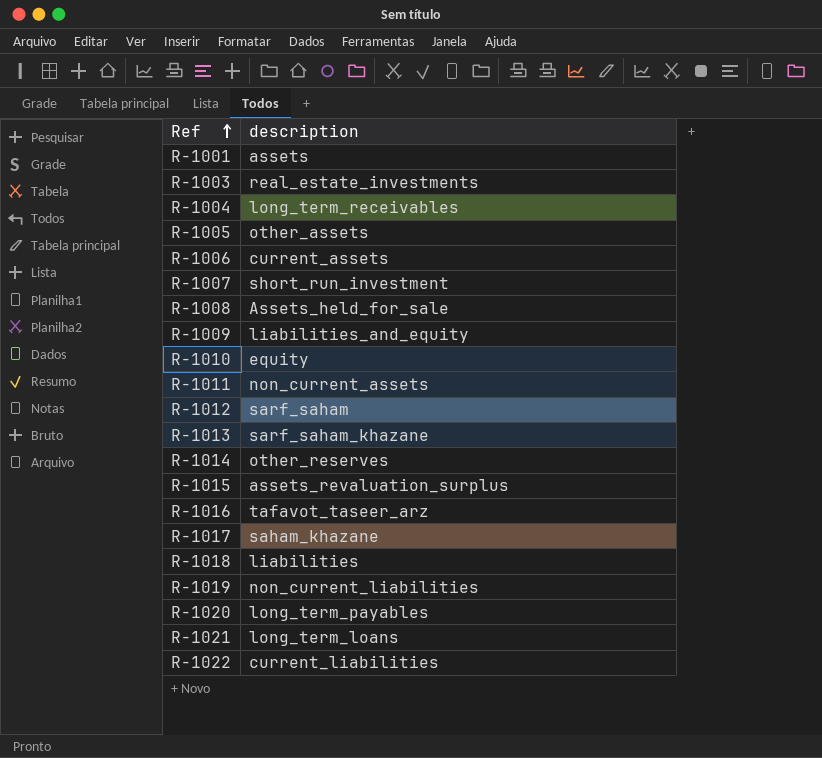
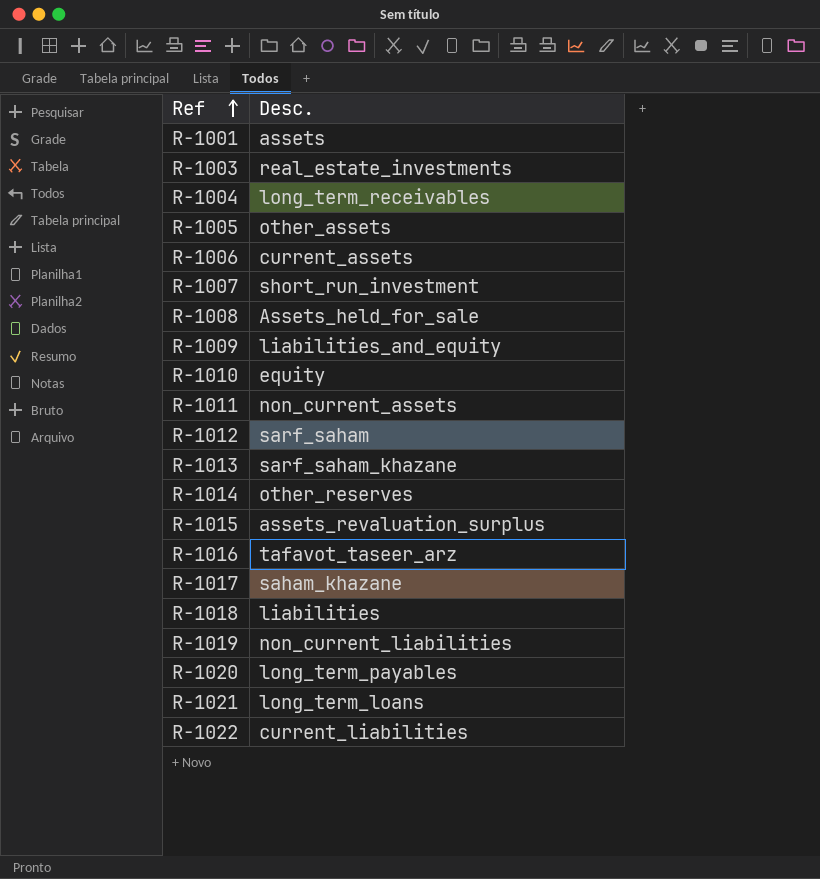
column name: description -> Desc.

